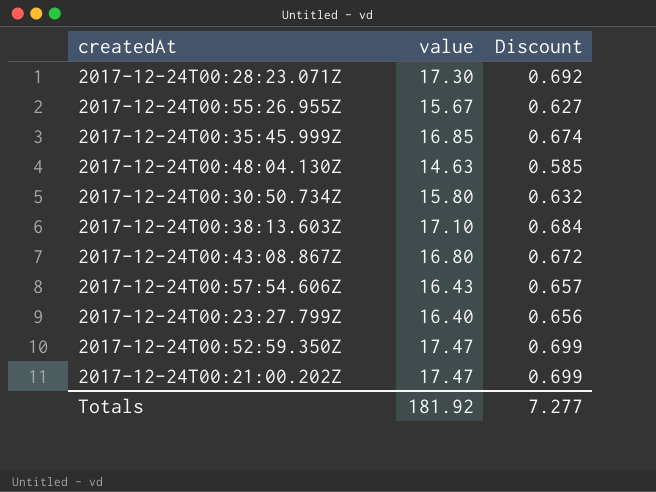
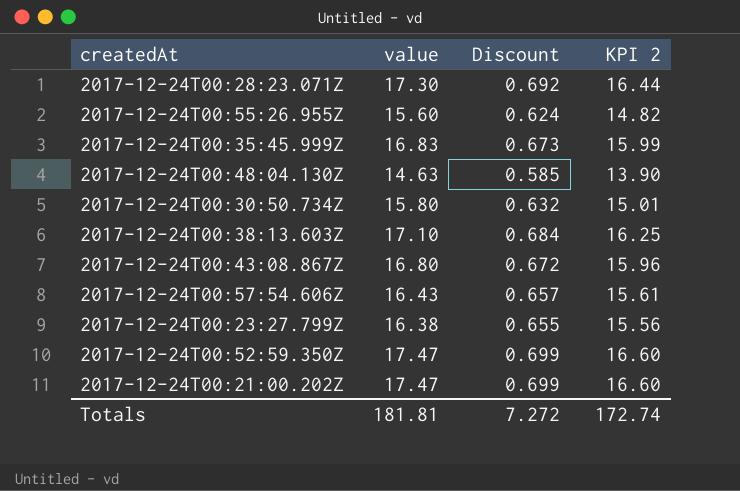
column KPI 2 | formula: none -> [value] * 0.95
2017-12-24T00:55:26.955Z | value: 15.67 -> 15.60
2017-12-24T00:55:26.955Z | Discount: 0.627 -> 0.624
2017-12-24T00:35:45.999Z | value: 16.85 -> 16.83
2017-12-24T00:35:45.999Z | Discount: 0.674 -> 0.673
2017-12-24T00:23:27.799Z | value: 16.40 -> 16.38
2017-12-24T00:23:27.799Z | Discount: 0.656 -> 0.655
Totals | value: 181.92 -> 181.81
Totals | Discount: 7.277 -> 7.272

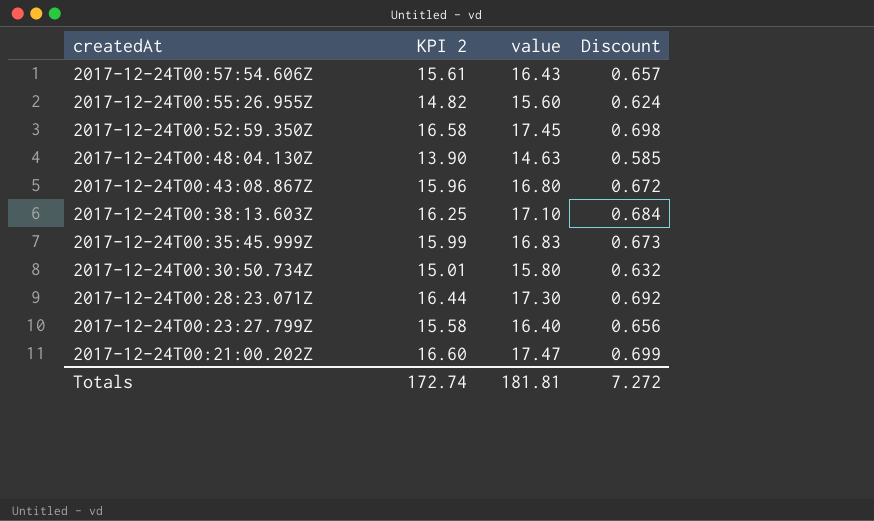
row order: none -> createdAt descending
column KPI 2 | position: 4 -> 2
2017-12-24T00:52:59.350Z | KPI 2: 16.60 -> 16.58
2017-12-24T00:52:59.350Z | value: 17.47 -> 17.45
2017-12-24T00:52:59.350Z | Discount: 0.699 -> 0.698
2017-12-24T00:23:27.799Z | KPI 2: 15.56 -> 15.58
2017-12-24T00:23:27.799Z | value: 16.38 -> 16.40
2017-12-24T00:23:27.799Z | Discount: 0.655 -> 0.656

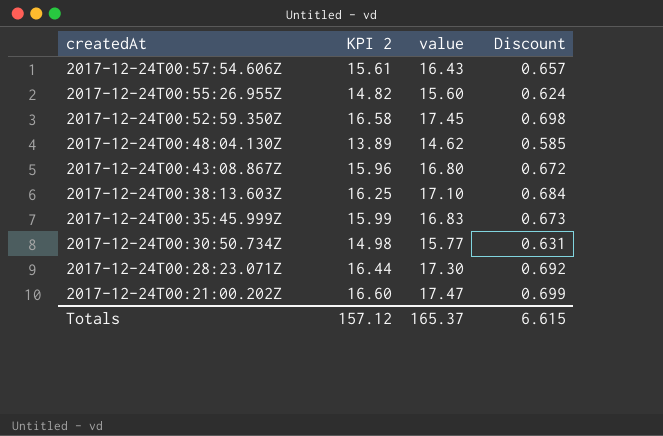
row 2017-12-24T00:23:27.799Z: 15.58 | 16.40 | 0.656 -> none
2017-12-24T00:48:04.130Z | KPI 2: 13.90 -> 13.89
2017-12-24T00:48:04.130Z | value: 14.63 -> 14.62
2017-12-24T00:30:50.734Z | KPI 2: 15.01 -> 14.98
2017-12-24T00:30:50.734Z | value: 15.80 -> 15.77
2017-12-24T00:30:50.734Z | Discount: 0.632 -> 0.631
Totals | KPI 2: 172.74 -> 157.12
Totals | value: 181.81 -> 165.37
Totals | Discount: 7.272 -> 6.615

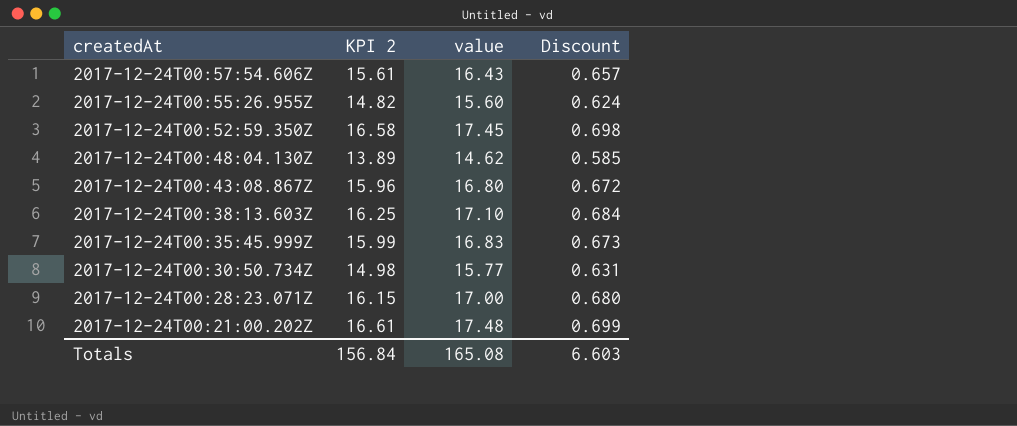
2017-12-24T00:28:23.071Z | KPI 2: 16.44 -> 16.15
2017-12-24T00:28:23.071Z | value: 17.30 -> 17.00
2017-12-24T00:28:23.071Z | Discount: 0.692 -> 0.680
2017-12-24T00:21:00.202Z | KPI 2: 16.60 -> 16.61
2017-12-24T00:21:00.202Z | value: 17.47 -> 17.48
Totals | KPI 2: 157.12 -> 156.84
Totals | value: 165.37 -> 165.08
Totals | Discount: 6.615 -> 6.603

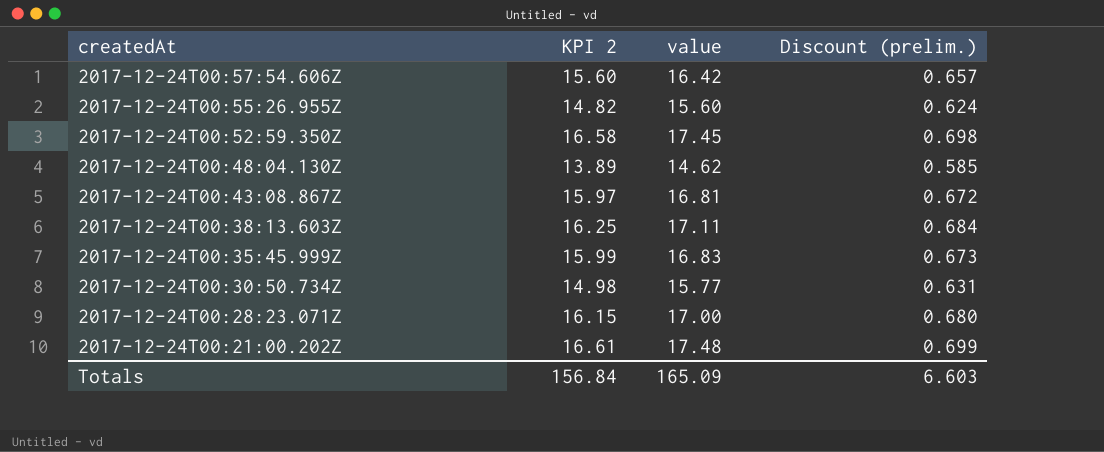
column name: Discount -> Discount (prelim.)
2017-12-24T00:57:54.606Z | KPI 2: 15.61 -> 15.60
2017-12-24T00:57:54.606Z | value: 16.43 -> 16.42
2017-12-24T00:43:08.867Z | KPI 2: 15.96 -> 15.97
2017-12-24T00:43:08.867Z | value: 16.80 -> 16.81
2017-12-24T00:38:13.603Z | value: 17.10 -> 17.11
Totals | value: 165.08 -> 165.09

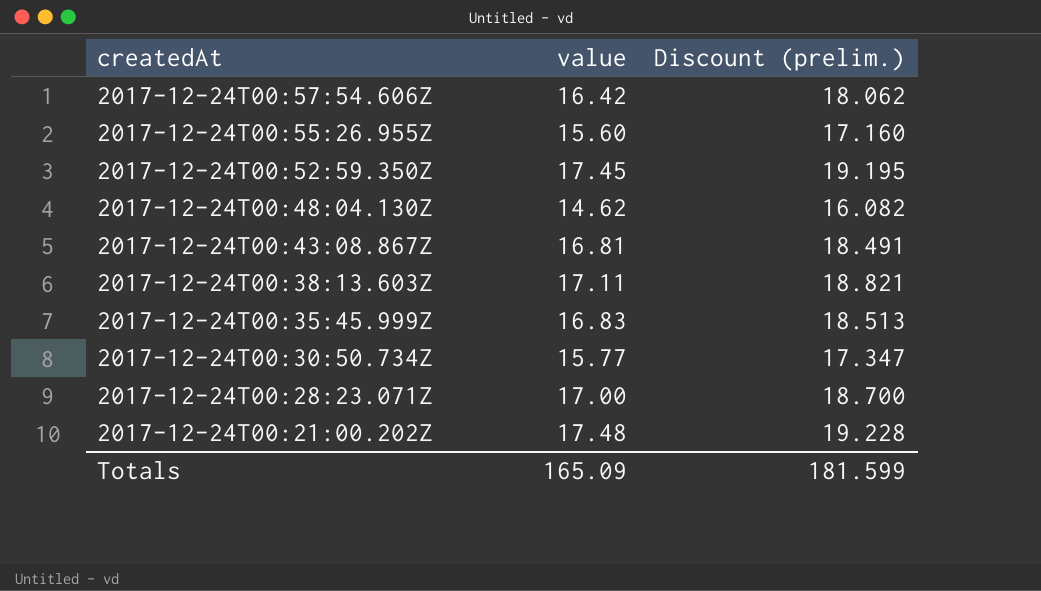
column KPI 2 | formula: [value] * 0.95 -> none
column Discount (prelim.) | formula: [value] * 0.04 -> [value] * 1.1
Totals | Discount (prelim.): 6.603 -> 181.599

